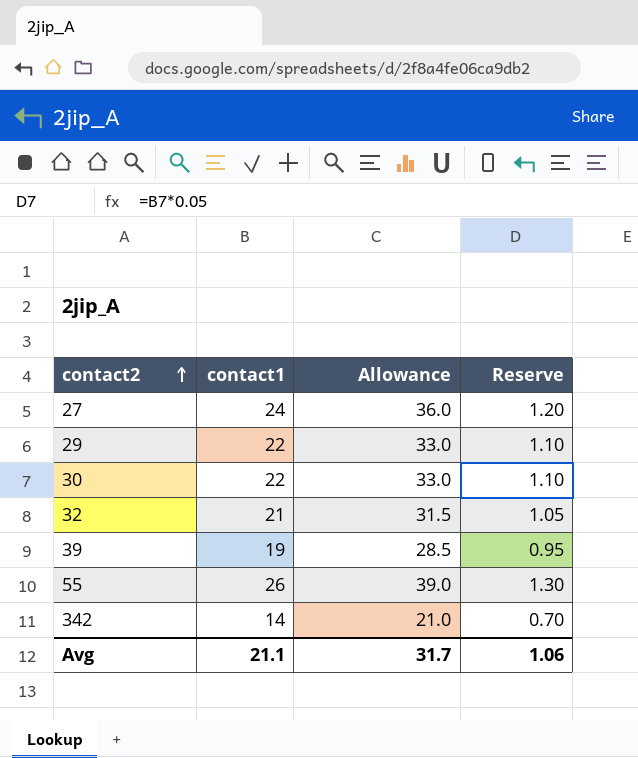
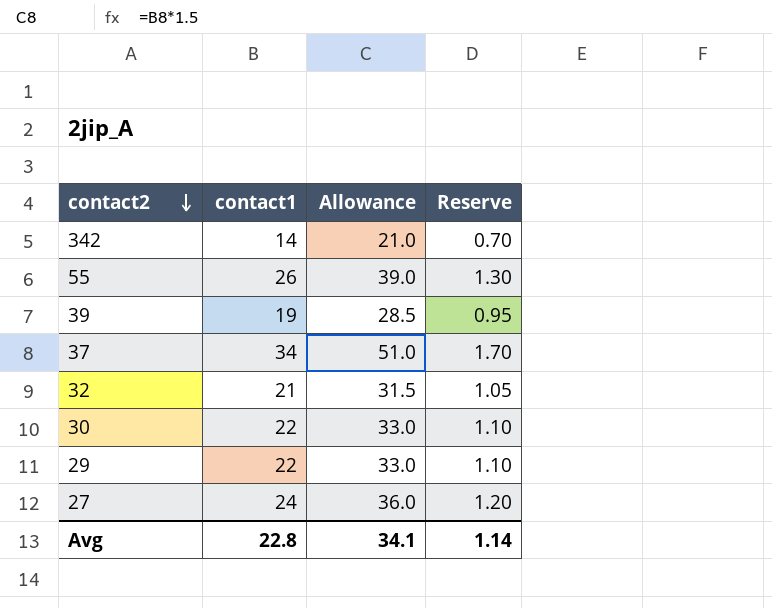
row order: contact2 ascending -> contact2 descending
row 37: none -> 34 | 51.0 | 1.70
Avg | contact1: 21.1 -> 22.8
Avg | Allowance: 31.7 -> 34.1
Avg | Reserve: 1.06 -> 1.14

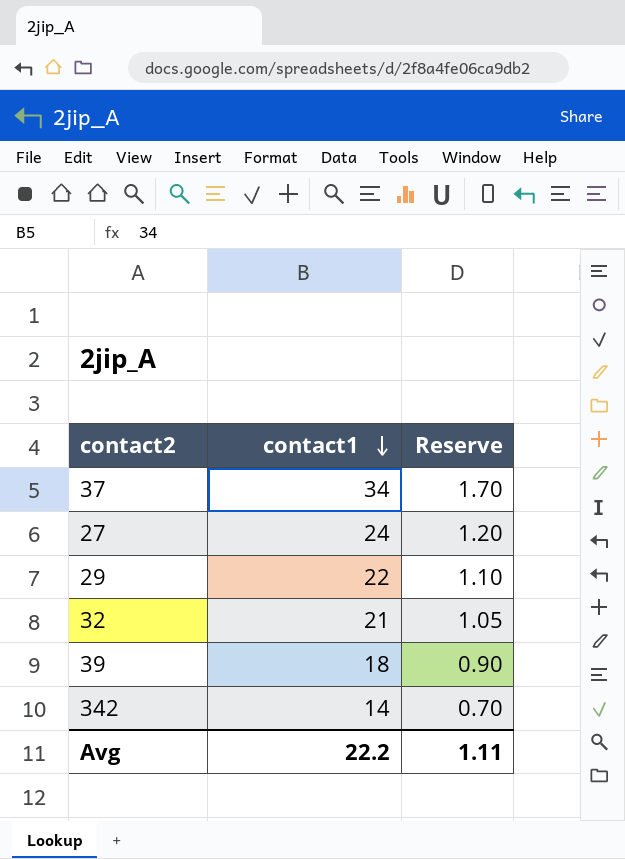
row order: contact2 descending -> contact1 descending
column Allowance | formula: [contact1] * 1.5 -> none
row 55: 26 | 39.0 | 1.30 -> none
row 30: 22 | 33.0 | 1.10 -> none
39 | contact1: 19 -> 18
39 | Reserve: 0.95 -> 0.90
Avg | contact1: 22.8 -> 22.2
Avg | Reserve: 1.14 -> 1.11

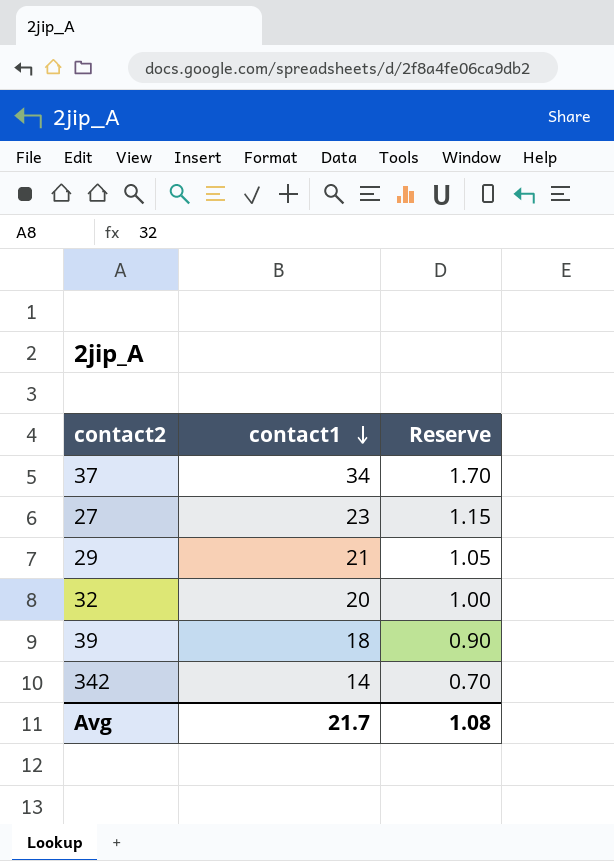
27 | contact1: 24 -> 23
27 | Reserve: 1.20 -> 1.15
29 | contact1: 22 -> 21
29 | Reserve: 1.10 -> 1.05
32 | contact1: 21 -> 20
32 | Reserve: 1.05 -> 1.00
Avg | contact1: 22.2 -> 21.7
Avg | Reserve: 1.11 -> 1.08

